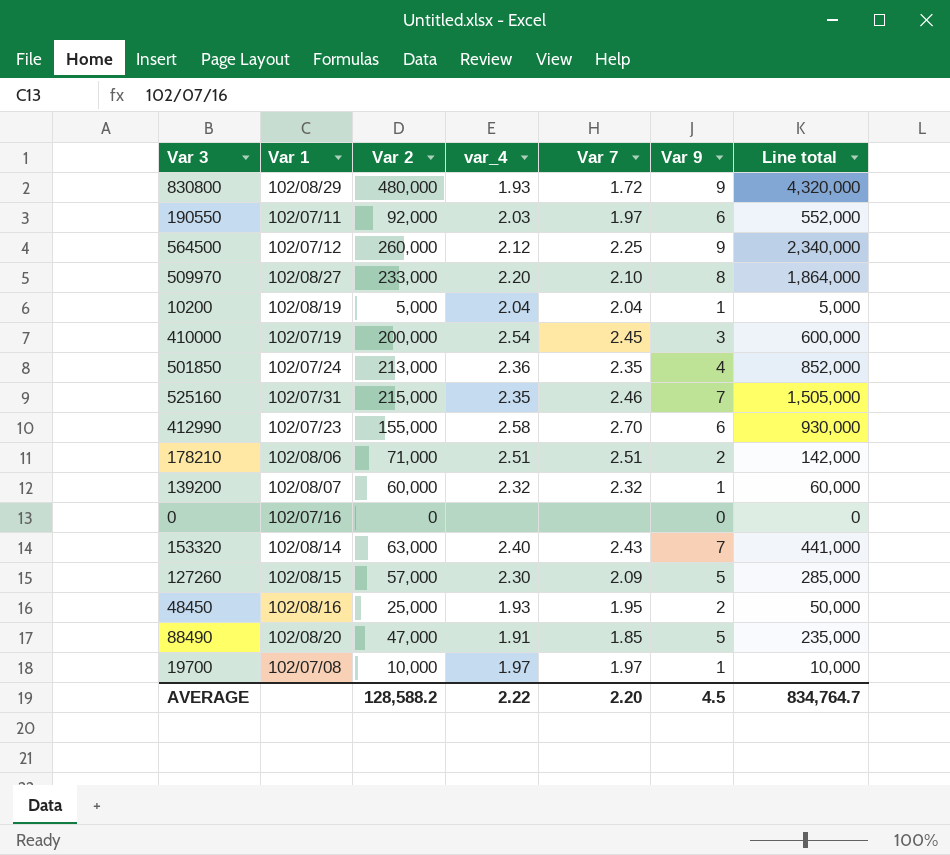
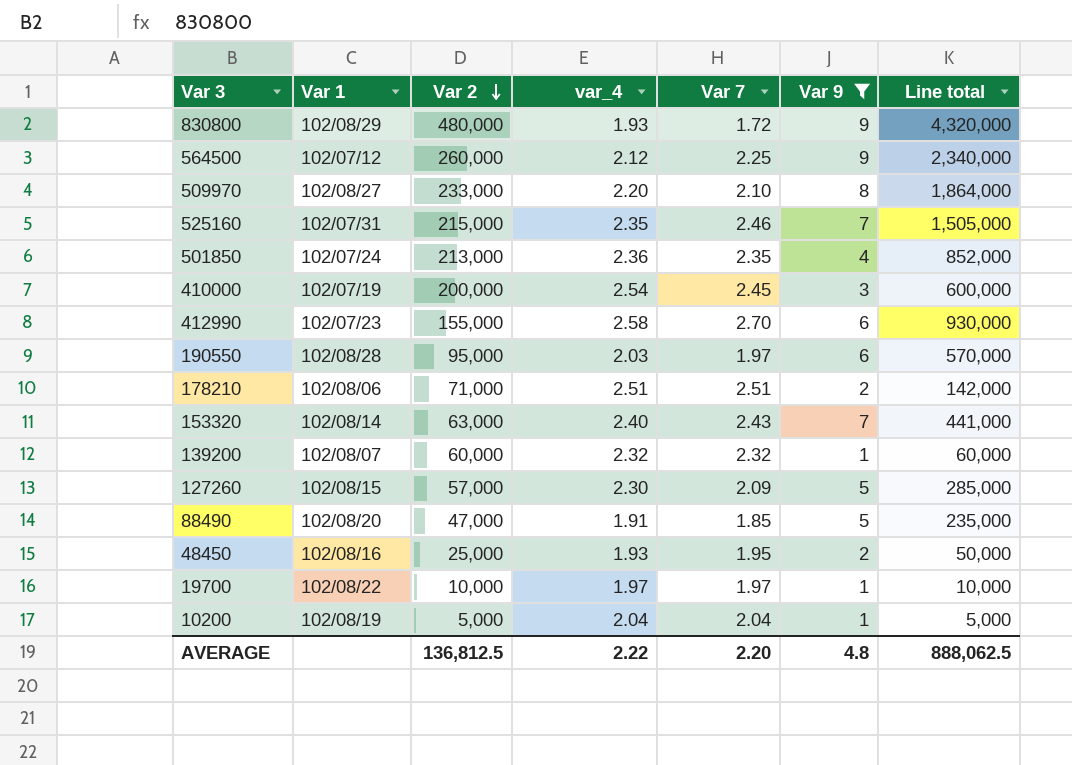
filter: none -> Var 9 != 0
row order: none -> Var 2 descending
190550 | Var 1: 102/07/11 -> 102/08/28
190550 | Var 2: 92,000 -> 95,000
190550 | Line total: 552,000 -> 570,000
19700 | Var 1: 102/07/08 -> 102/08/22
AVERAGE | Var 2: 128,588.2 -> 136,812.5
AVERAGE | Var 9: 4.5 -> 4.8
AVERAGE | Line total: 834,764.7 -> 888,062.5

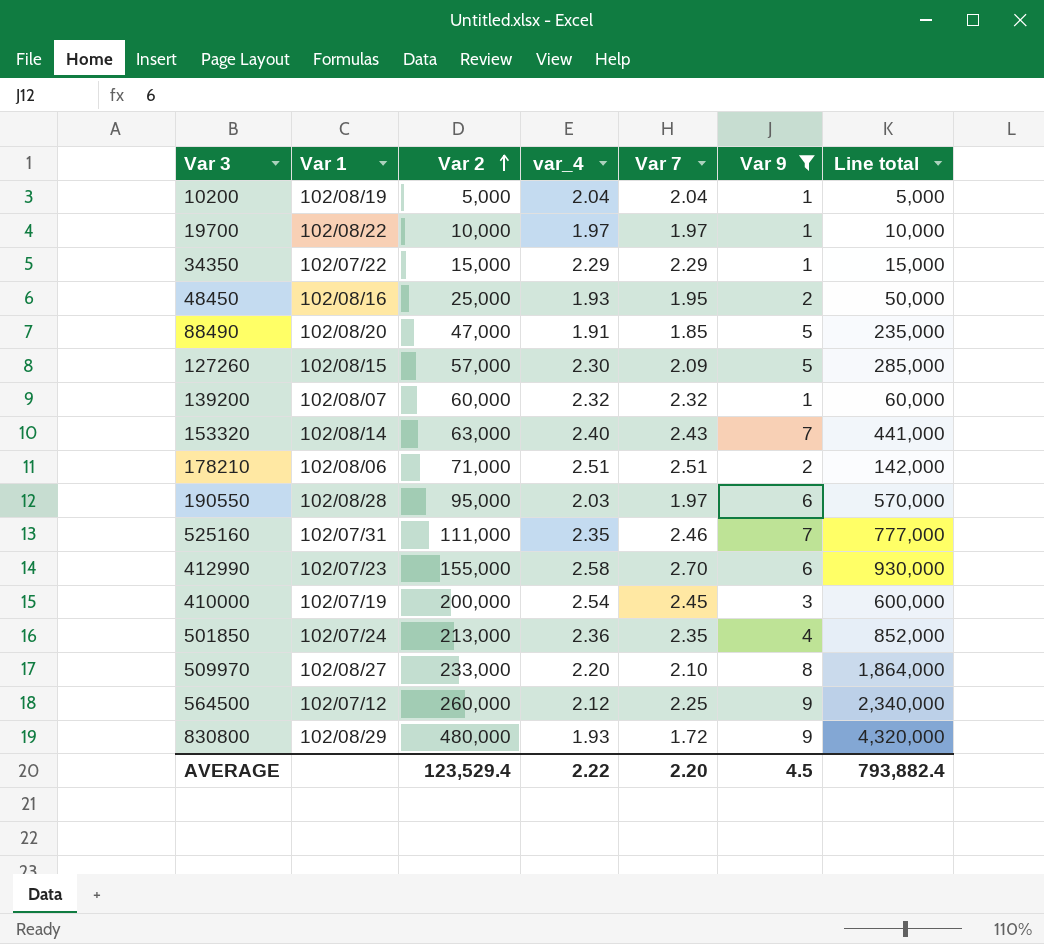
row order: Var 2 descending -> Var 2 ascending
row 34350: none -> 102/07/22 | 15,000 | 2.29 | 2.29 | 1 | 15,000
525160 | Var 2: 215,000 -> 111,000
525160 | Line total: 1,505,000 -> 777,000
AVERAGE | Var 2: 136,812.5 -> 123,529.4
AVERAGE | Var 9: 4.8 -> 4.5
AVERAGE | Line total: 888,062.5 -> 793,882.4

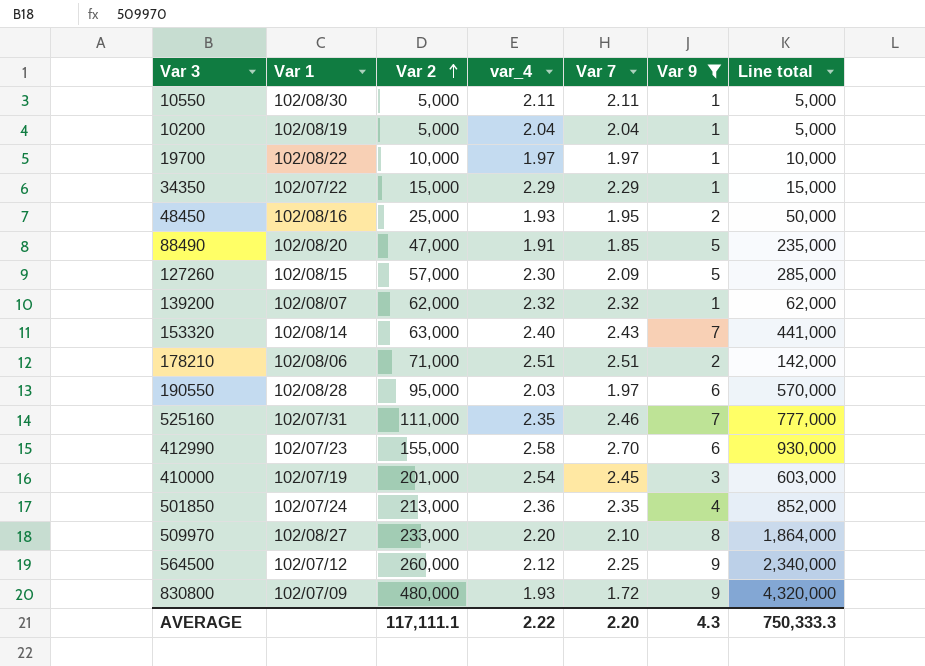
row 10550: none -> 102/08/30 | 5,000 | 2.11 | 2.11 | 1 | 5,000
139200 | Var 2: 60,000 -> 62,000
139200 | Line total: 60,000 -> 62,000
410000 | Var 2: 200,000 -> 201,000
410000 | Line total: 600,000 -> 603,000
830800 | Var 1: 102/08/29 -> 102/07/09
AVERAGE | Var 2: 123,529.4 -> 117,111.1
AVERAGE | Var 9: 4.5 -> 4.3
AVERAGE | Line total: 793,882.4 -> 750,333.3

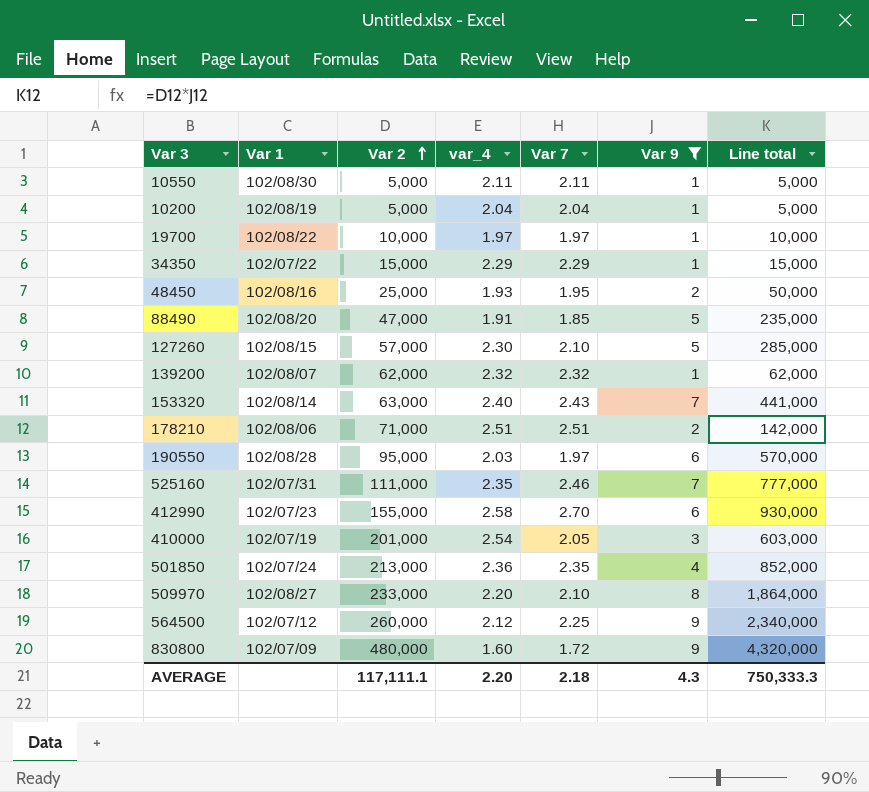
127260 | Var 7: 2.09 -> 2.10
410000 | Var 7: 2.45 -> 2.05
830800 | var_4: 1.93 -> 1.60
AVERAGE | var_4: 2.22 -> 2.20
AVERAGE | Var 7: 2.20 -> 2.18

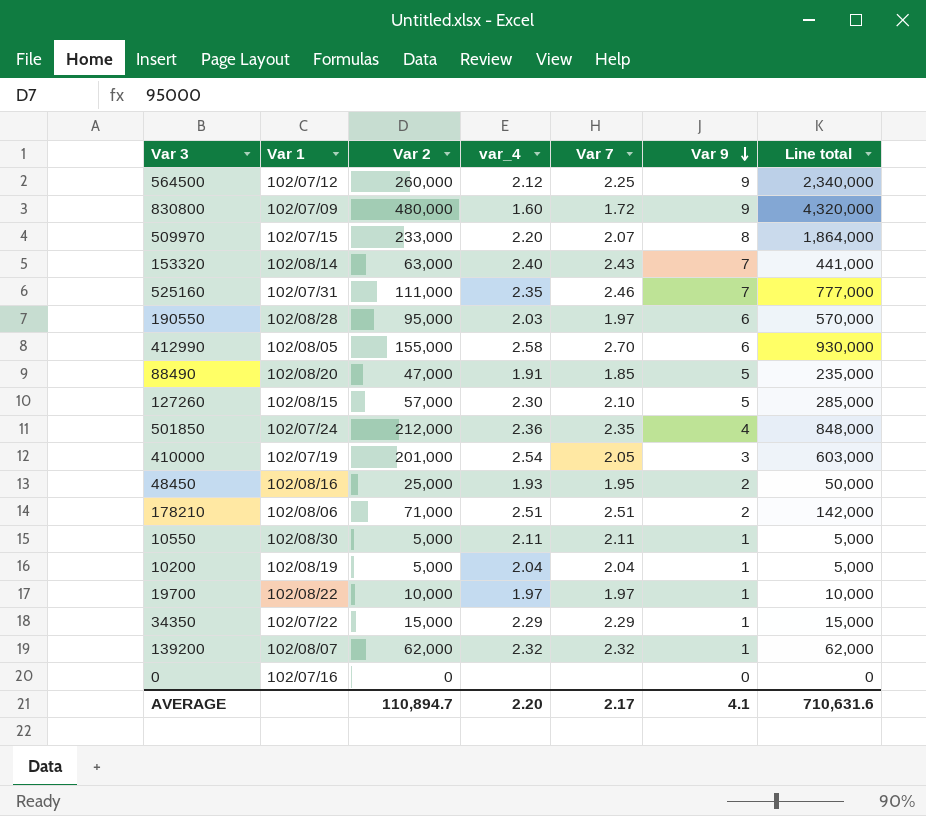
filter: Var 9 != 0 -> none
row order: Var 2 ascending -> Var 9 descending
509970 | Var 1: 102/08/27 -> 102/07/15
509970 | Var 7: 2.10 -> 2.07
412990 | Var 1: 102/07/23 -> 102/08/05
501850 | Var 2: 213,000 -> 212,000
501850 | Line total: 852,000 -> 848,000
AVERAGE | Var 2: 117,111.1 -> 110,894.7
AVERAGE | Var 7: 2.18 -> 2.17
AVERAGE | Var 9: 4.3 -> 4.1
AVERAGE | Line total: 750,333.3 -> 710,631.6

